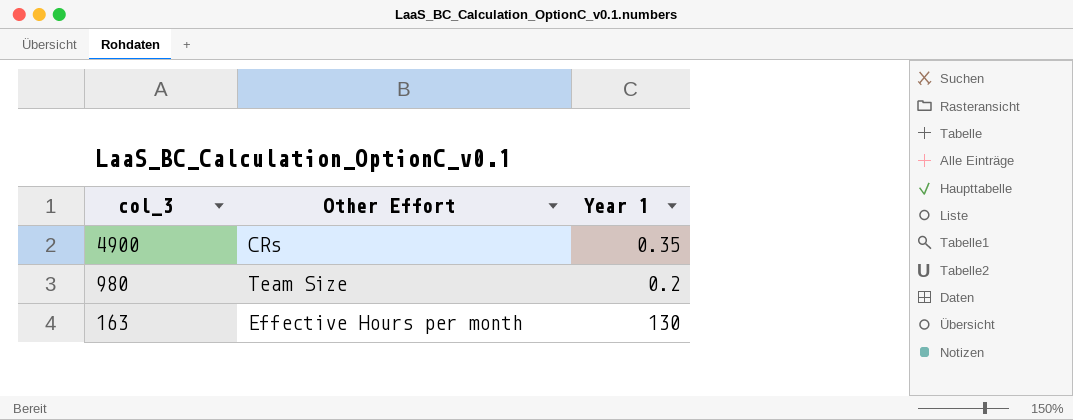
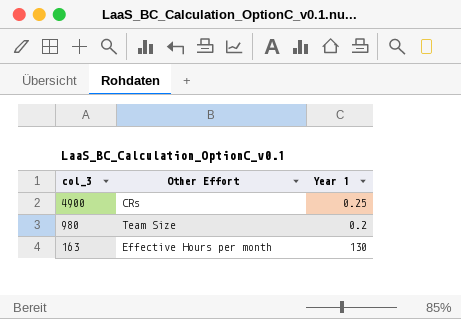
4900 | Year 1: 0.35 -> 0.25

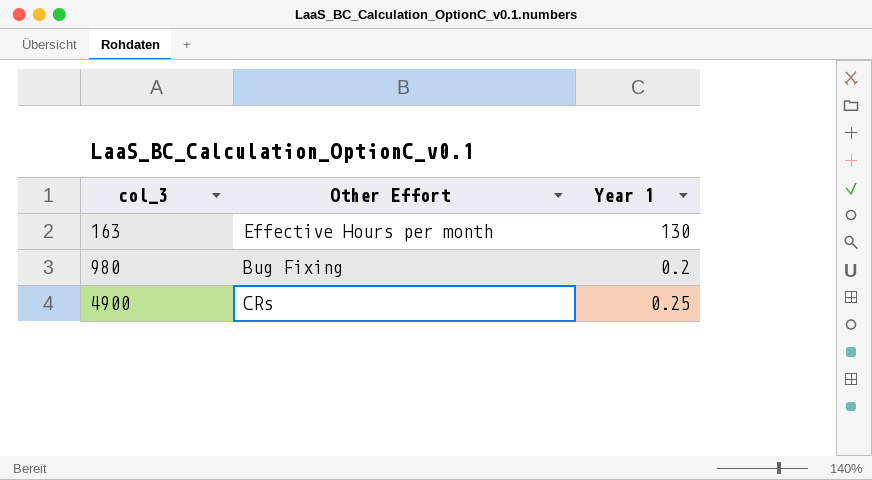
row order: col_3 descending -> col_3 ascending
980 | Other Effort: Team Size -> Bug Fixing

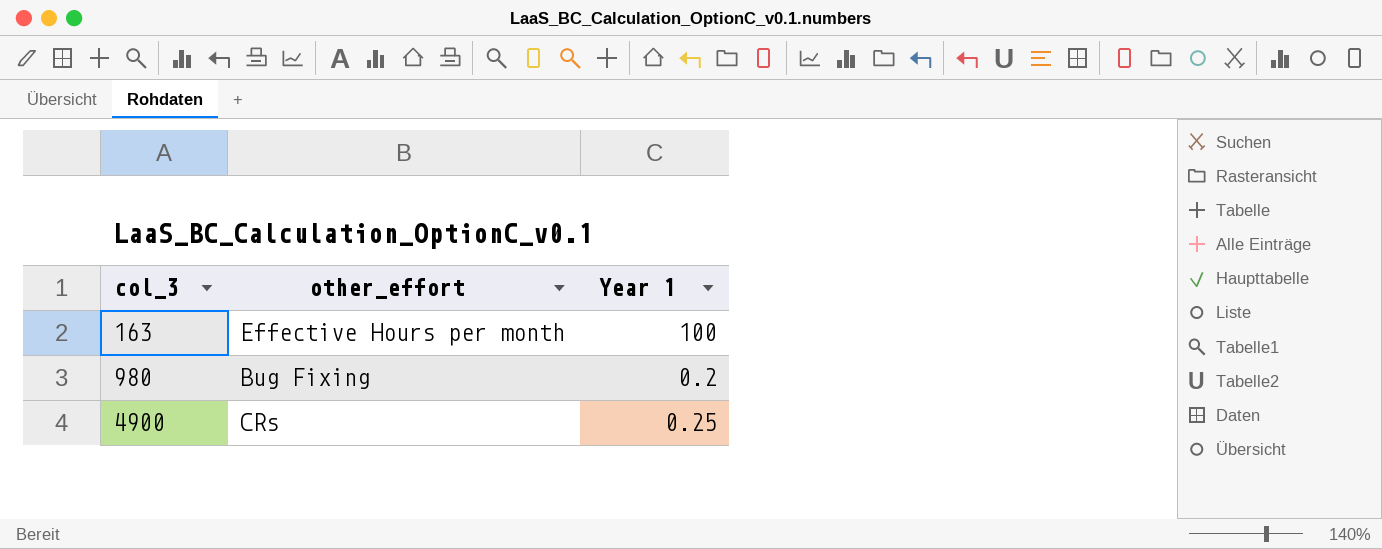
column name: Other Effort -> other_effort
163 | Year 1: 130 -> 100

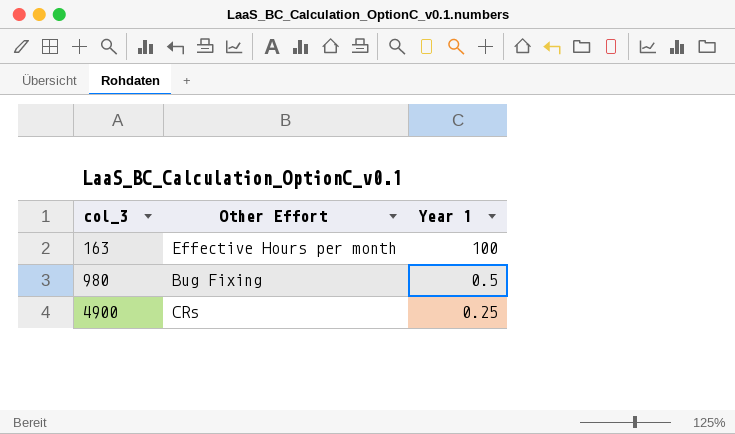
column name: other_effort -> Other Effort
980 | Year 1: 0.2 -> 0.5

